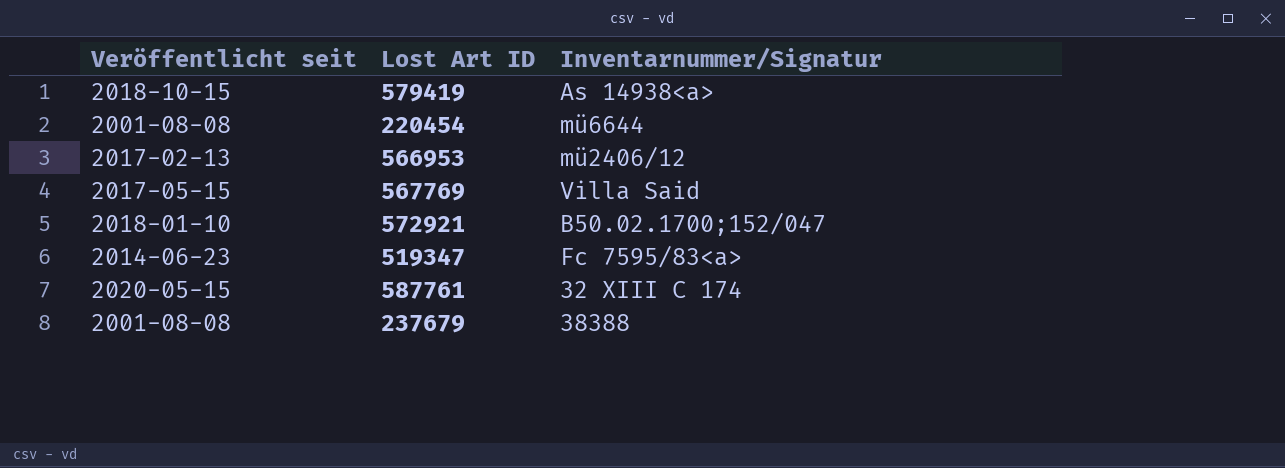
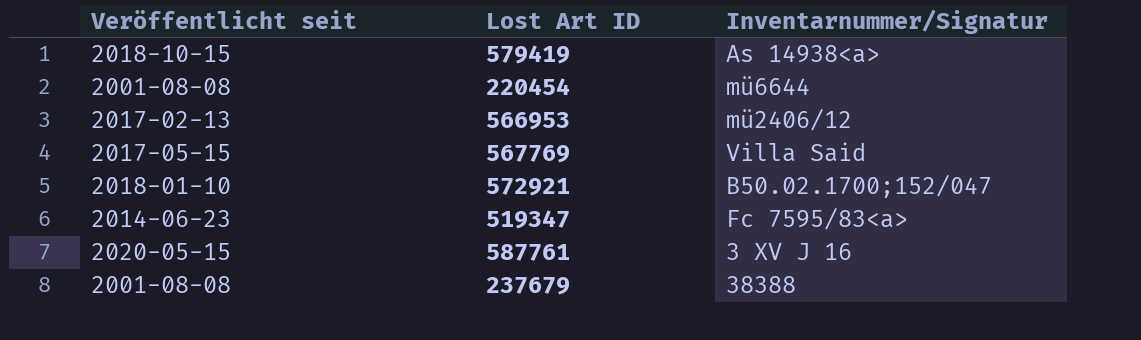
587761 | Inventarnummer/Signatur: 32 XIII C 174 -> 3 XV J 16

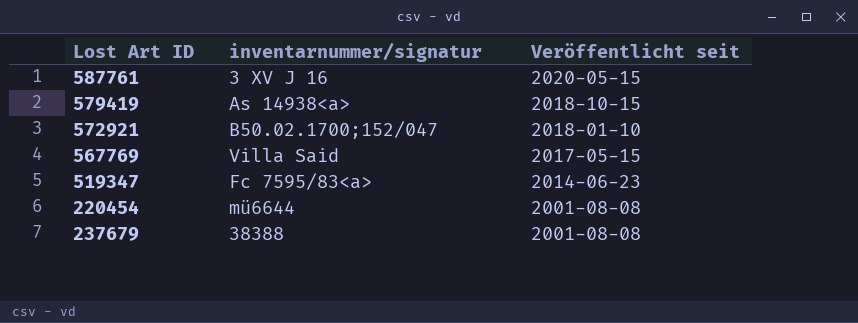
row order: none -> Veröffentlicht seit descending
column name: Inventarnummer/Signatur -> inventarnummer/signatur
column Veröffentlicht seit | position: 1 -> 3
row 566953: 2017-02-13 | mü2406/12 -> none

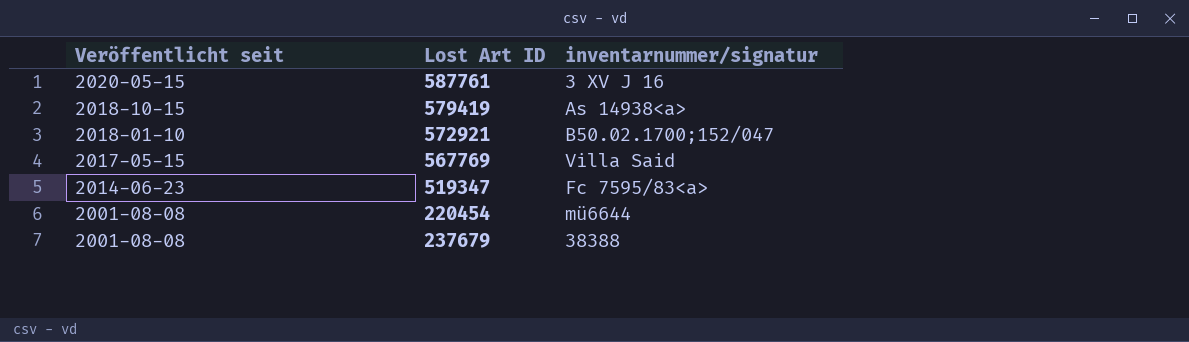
column Veröffentlicht seit | position: 3 -> 1

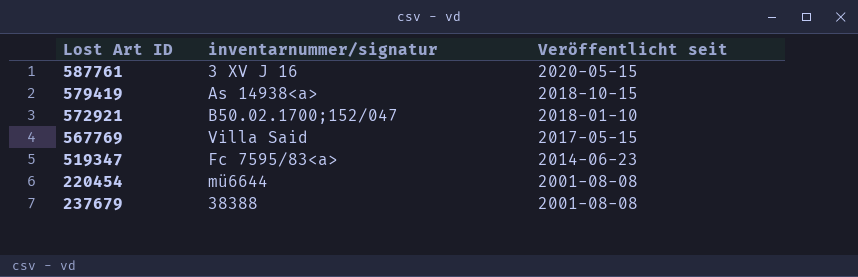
column Veröffentlicht seit | position: 1 -> 3

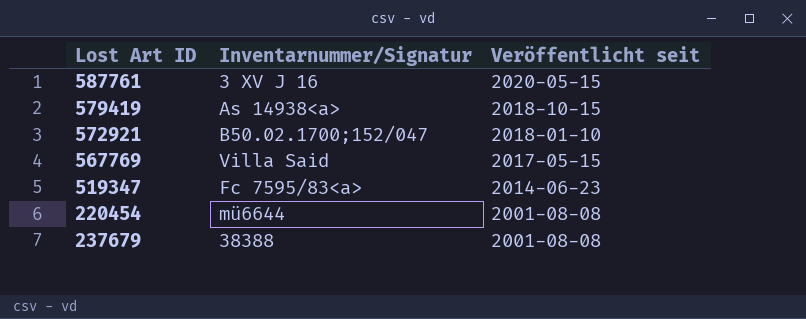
column name: inventarnummer/signatur -> Inventarnummer/Signatur

